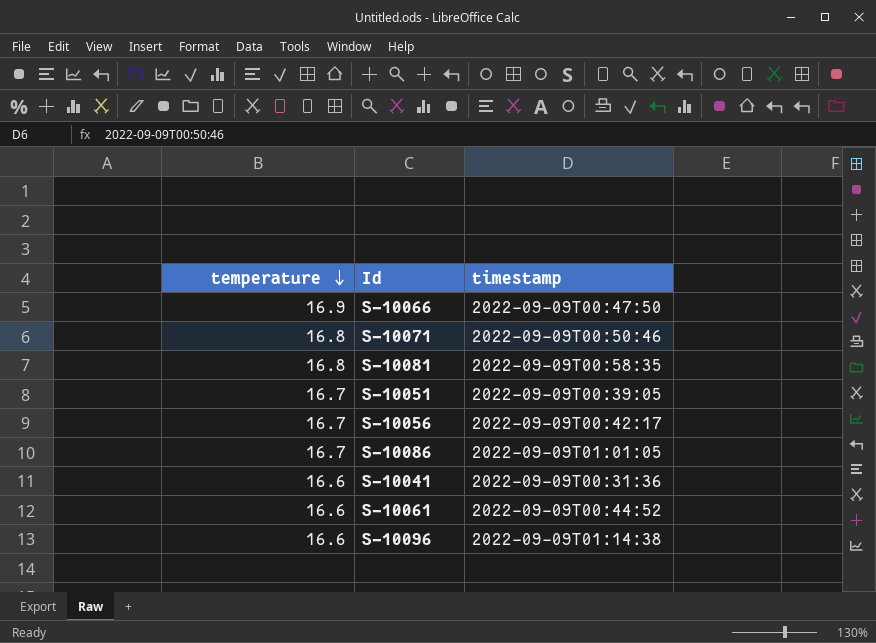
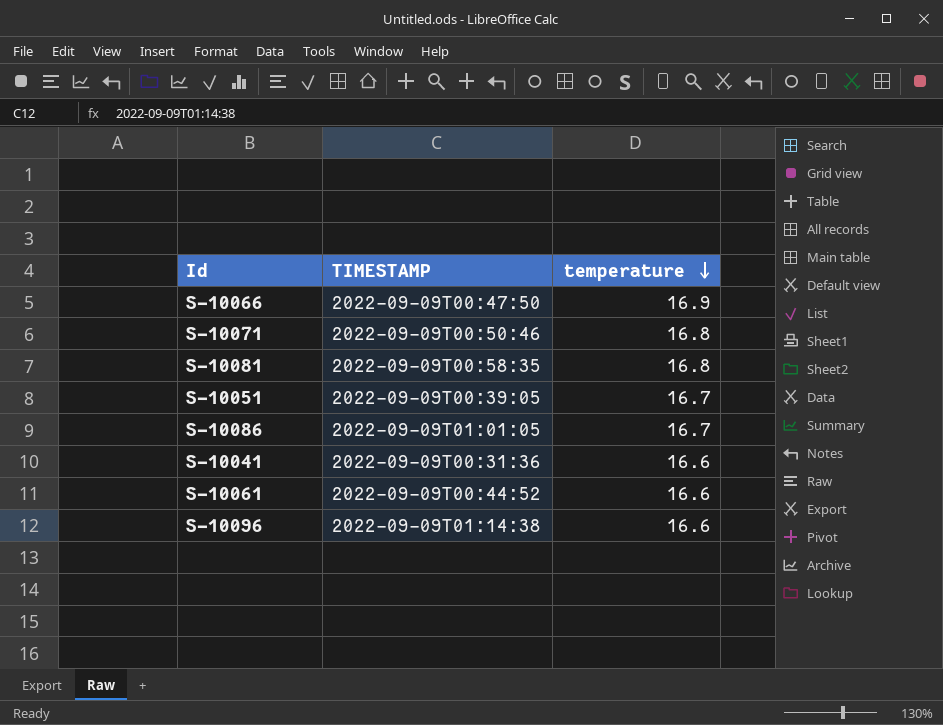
column name: timestamp -> TIMESTAMP
column temperature | position: 1 -> 3
row S-10056: 16.7 | 2022-09-09T00:42:17 -> none

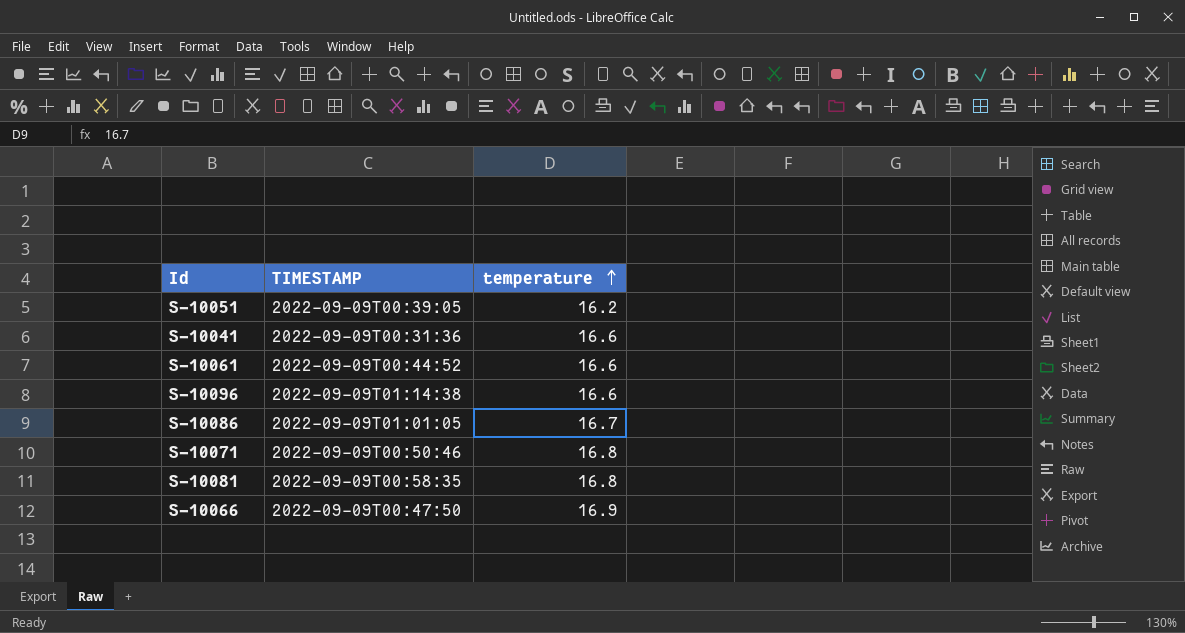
row order: temperature descending -> temperature ascending
S-10051 | temperature: 16.7 -> 16.2

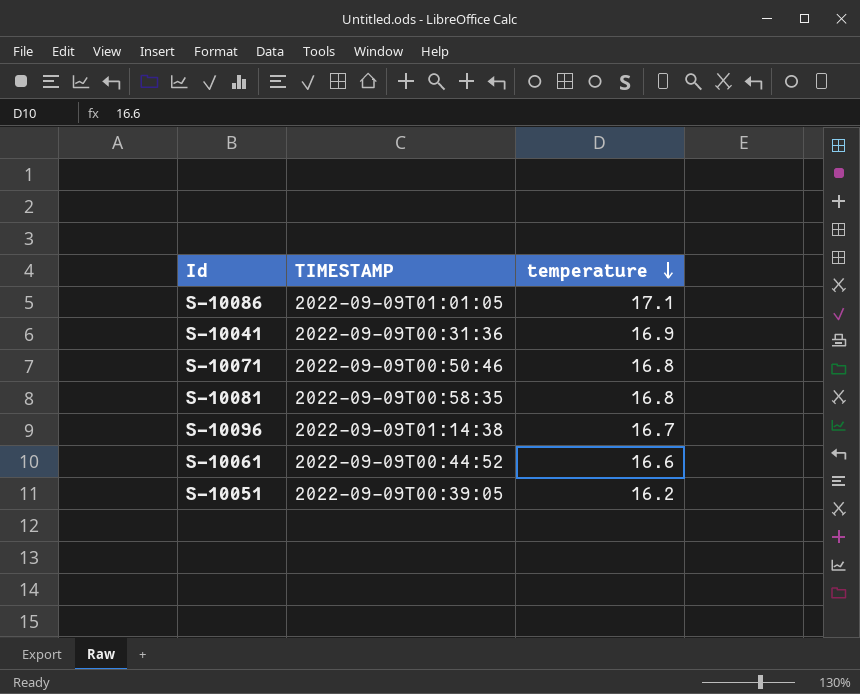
row order: temperature ascending -> temperature descending
row S-10066: 2022-09-09T00:47:50 | 16.9 -> none
S-10086 | temperature: 16.7 -> 17.1
S-10041 | temperature: 16.6 -> 16.9
S-10096 | temperature: 16.6 -> 16.7

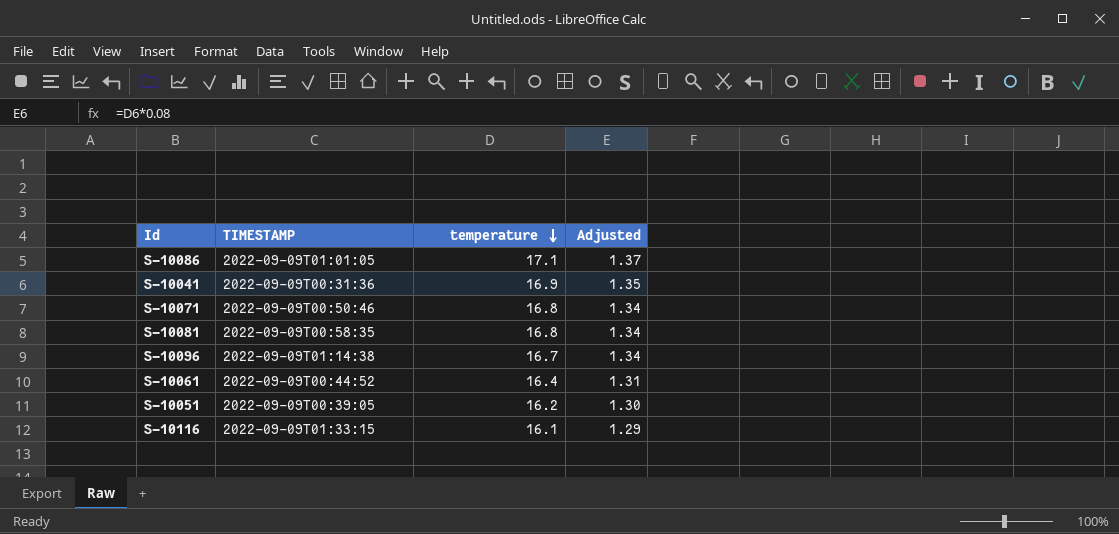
column Adjusted | formula: none -> [temperature] * 0.08
S-10061 | temperature: 16.6 -> 16.4
row S-10116: none -> 2022-09-09T01:33:15 | 16.1 | 1.29

